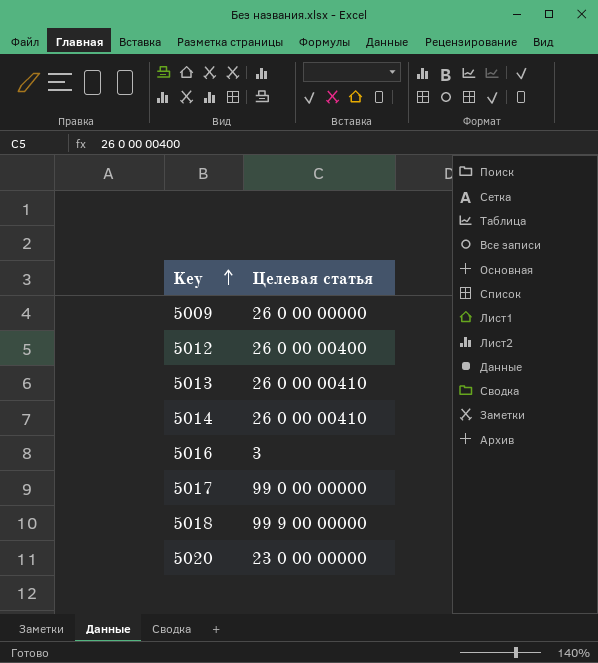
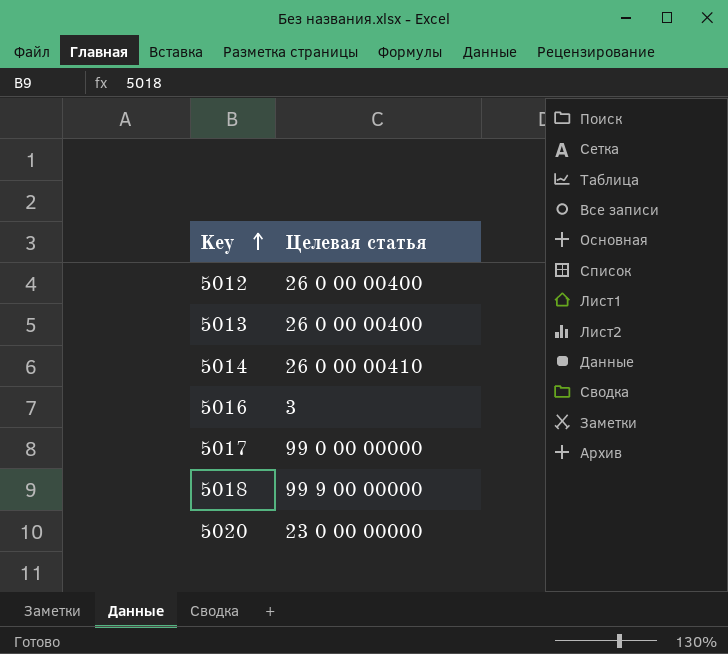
row 5009: 26 0 00 00000 -> none
5013 | Целевая статья: 26 0 00 00410 -> 26 0 00 00400

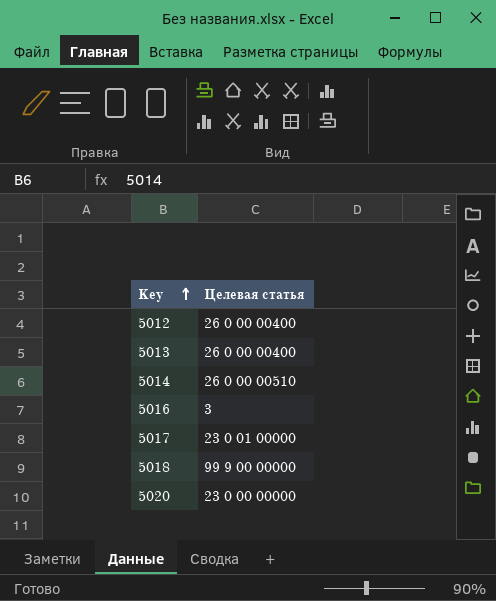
5014 | Целевая статья: 26 0 00 00410 -> 26 0 00 00510
5017 | Целевая статья: 99 0 00 00000 -> 23 0 01 00000

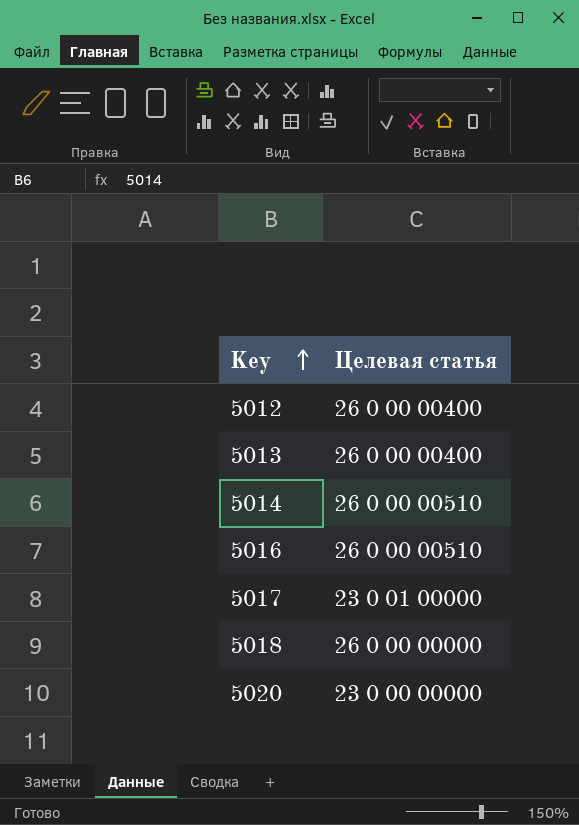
5016 | Целевая статья: 3 -> 26 0 00 00510
5018 | Целевая статья: 99 9 00 00000 -> 26 0 00 00000

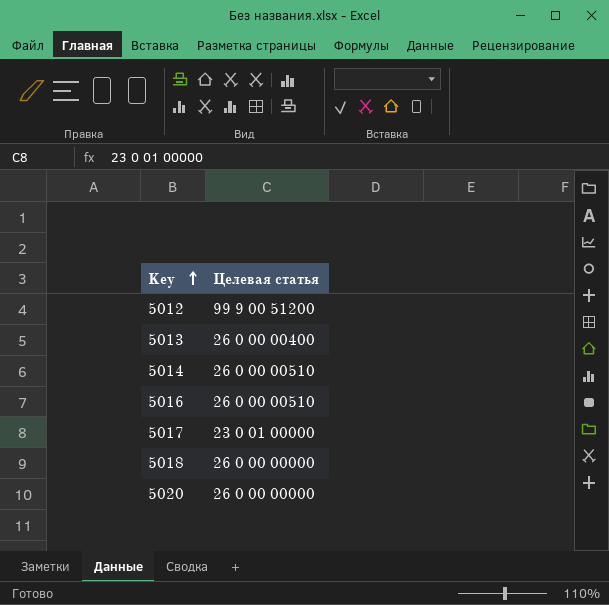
5012 | Целевая статья: 26 0 00 00400 -> 99 9 00 51200
5020 | Целевая статья: 23 0 00 00000 -> 26 0 00 00000

